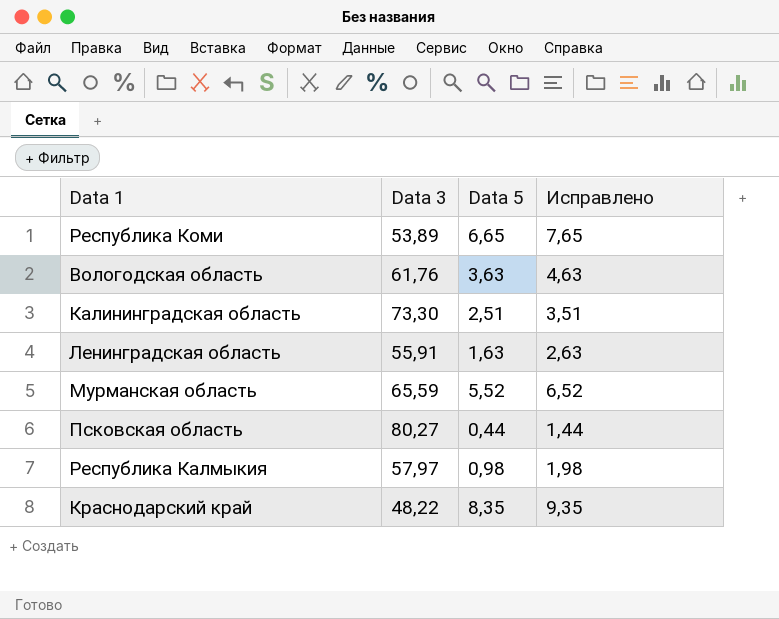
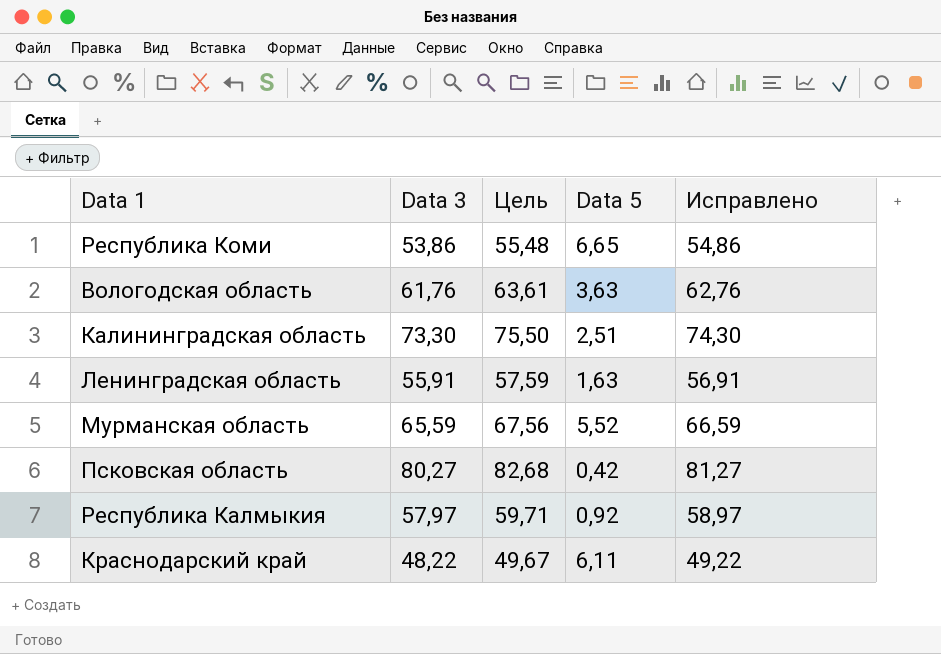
column Цель | formula: none -> [Data 3] * 1,03
column Исправлено | formula: [Data 5] + 1 -> [Data 3] + 1
Республика Коми | Data 3: 53,89 -> 53,86
Псковская область | Data 5: 0,44 -> 0,42
Республика Калмыкия | Data 5: 0,98 -> 0,92
Краснодарский край | Data 5: 8,35 -> 6,11

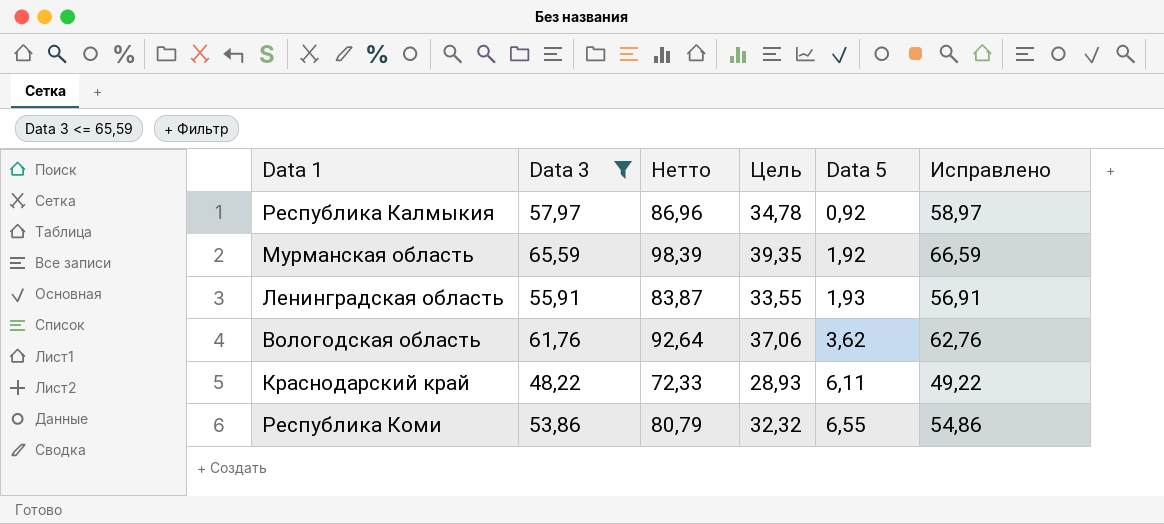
filter: none -> Data 3 <= 65,59
row order: none -> Data 5 ascending
column Нетто | formula: none -> [Data 3] * 1,5
column Цель | formula: [Data 3] * 1,03 -> [Data 3] * 0,6
Мурманская область | Data 5: 5,52 -> 1,92
Ленинградская область | Data 5: 1,63 -> 1,93
Bологодская область | Data 5: 3,63 -> 3,62
Республика Коми | Data 5: 6,65 -> 6,55

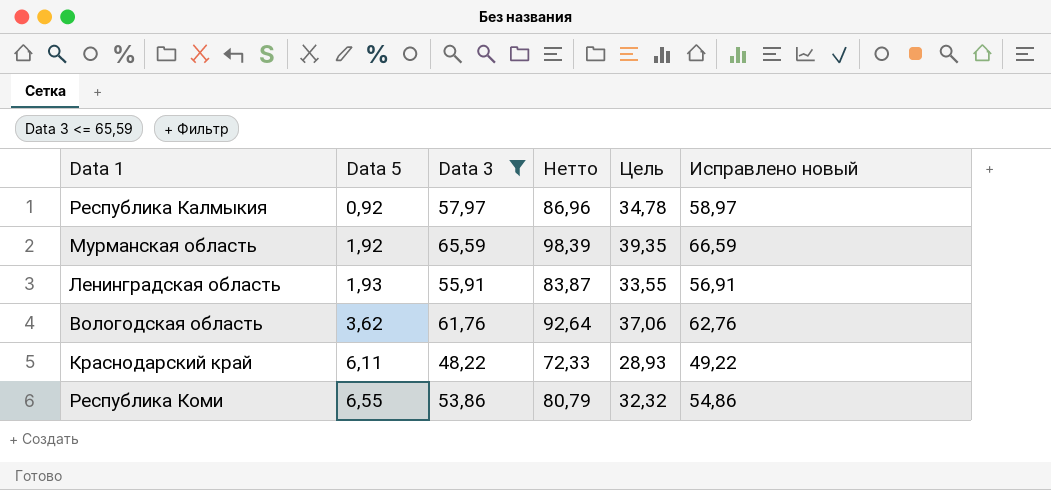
column Data 5 | position: 5 -> 2
column name: Исправлено -> Исправлено новый

